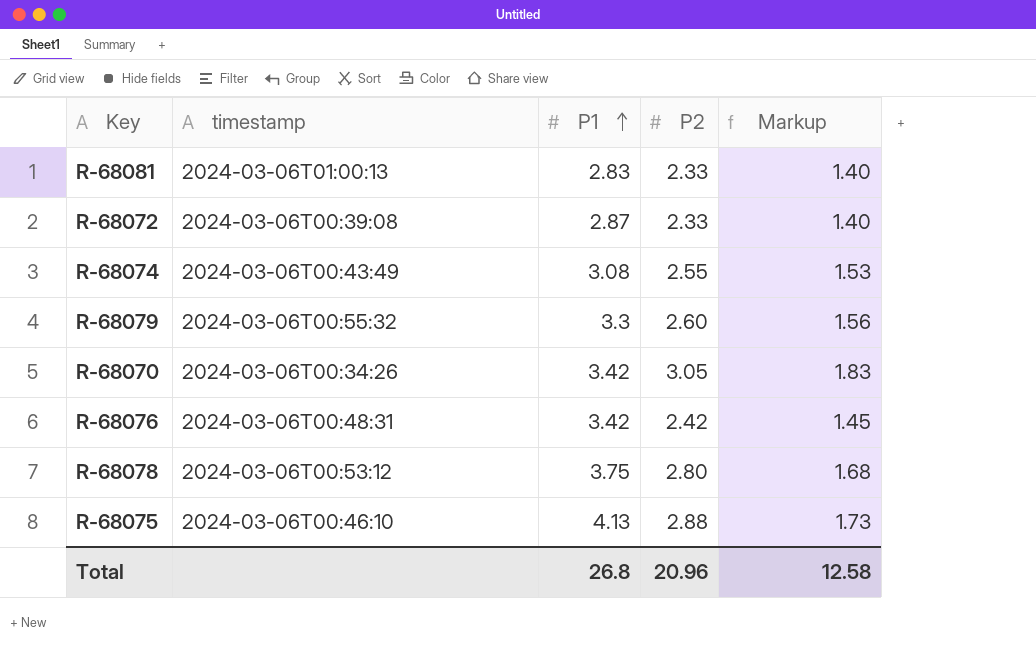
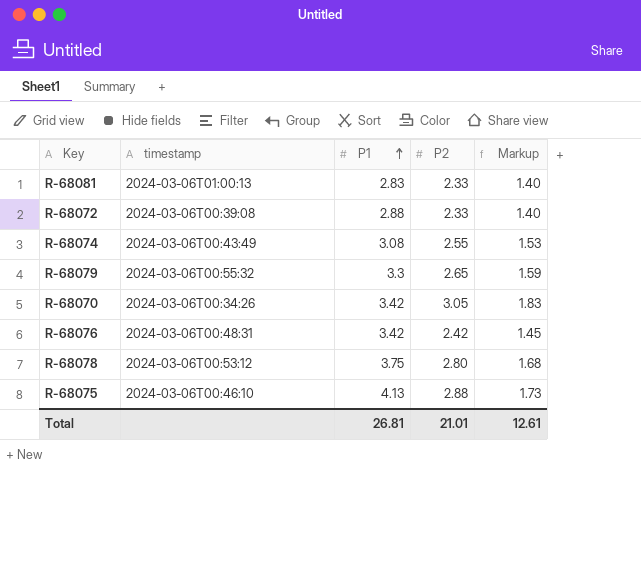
R-68072 | P1: 2.87 -> 2.88
R-68079 | P2: 2.60 -> 2.65
R-68079 | Markup: 1.56 -> 1.59
Total | P1: 26.8 -> 26.81
Total | P2: 20.96 -> 21.01
Total | Markup: 12.58 -> 12.61

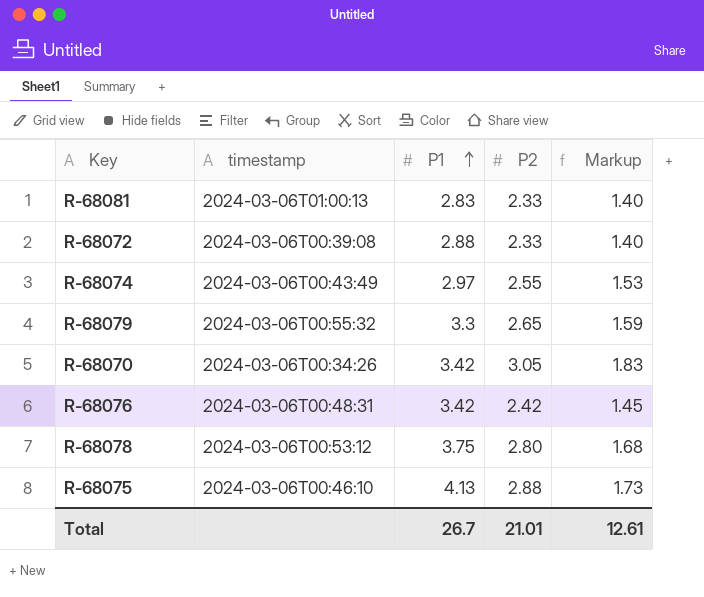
R-68074 | P1: 3.08 -> 2.97
Total | P1: 26.81 -> 26.7

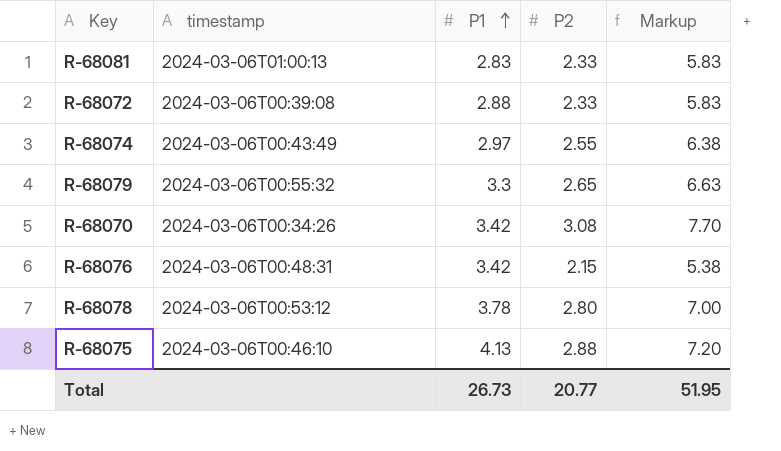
column Markup | formula: [P2] * 0.6 -> [P2] * 2.5
R-68070 | P2: 3.05 -> 3.08
R-68076 | P2: 2.42 -> 2.15
R-68078 | P1: 3.75 -> 3.78
Total | P1: 26.7 -> 26.73
Total | P2: 21.01 -> 20.77
Total | Markup: 12.61 -> 51.95

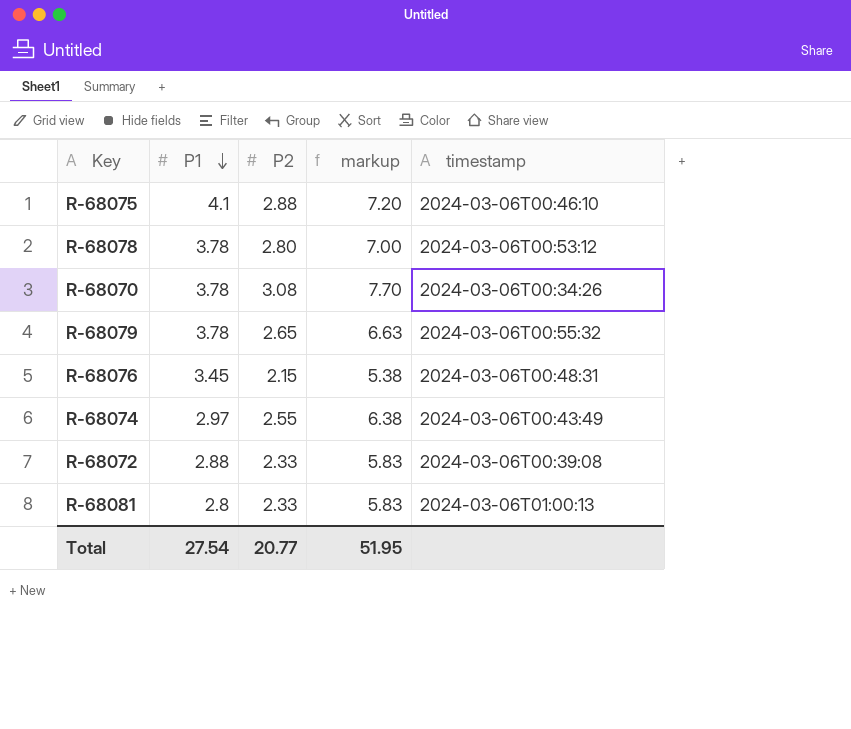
row order: P1 ascending -> P1 descending
column name: Markup -> markup
column timestamp | position: 2 -> 5
R-68075 | P1: 4.13 -> 4.1
R-68070 | P1: 3.42 -> 3.78
R-68079 | P1: 3.3 -> 3.78
R-68076 | P1: 3.42 -> 3.45
R-68081 | P1: 2.83 -> 2.8
Total | P1: 26.73 -> 27.54

